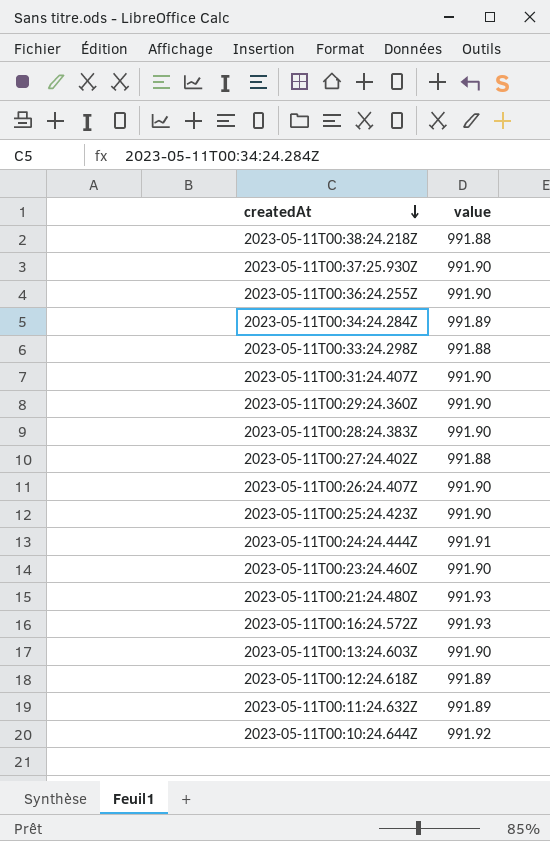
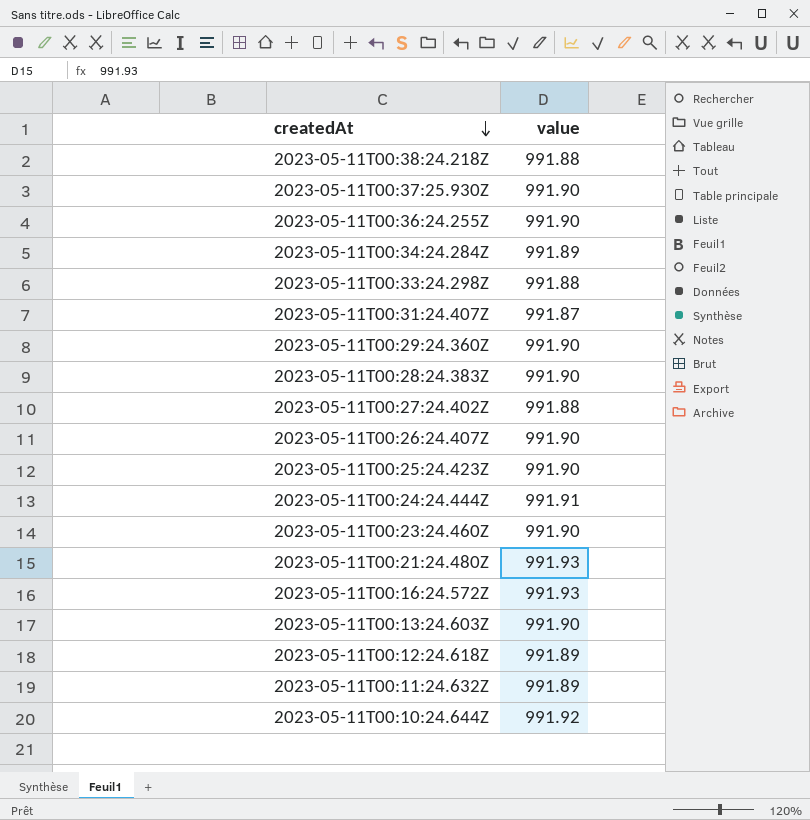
2023-05-11T00:31:24.407Z | value: 991.90 -> 991.87

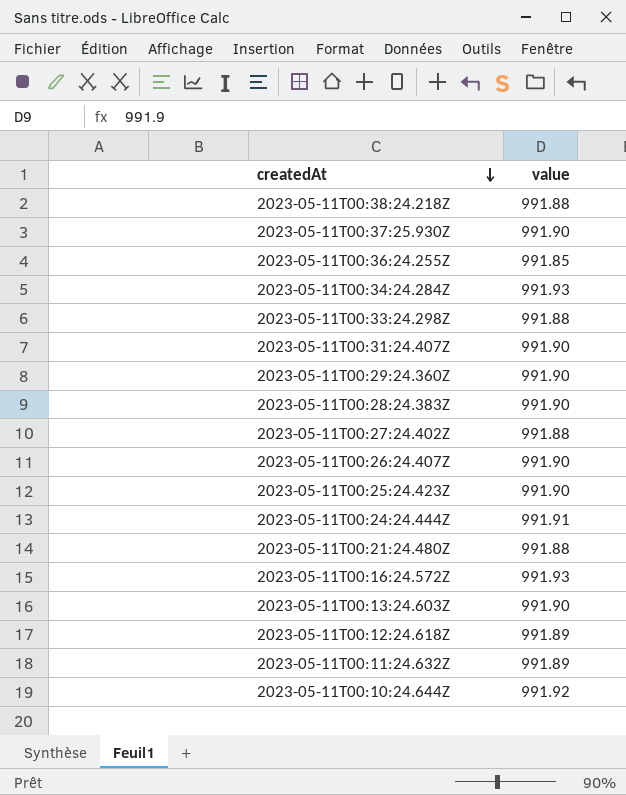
row 2023-05-11T00:23:24.460Z: 991.90 -> none
2023-05-11T00:36:24.255Z | value: 991.90 -> 991.85
2023-05-11T00:34:24.284Z | value: 991.89 -> 991.93
2023-05-11T00:31:24.407Z | value: 991.87 -> 991.90
2023-05-11T00:21:24.480Z | value: 991.93 -> 991.88

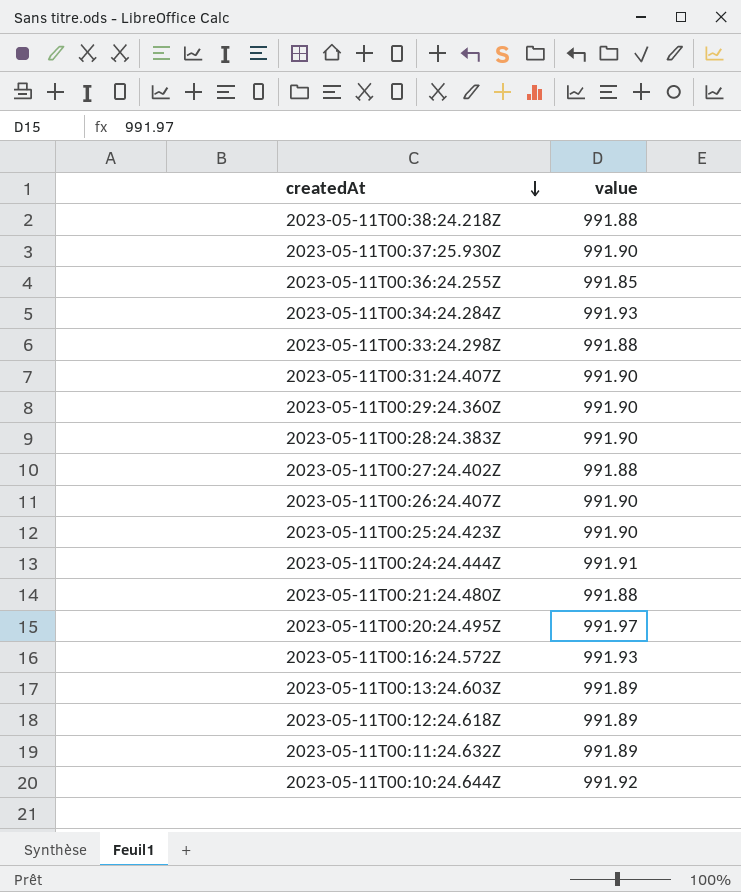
row 2023-05-11T00:20:24.495Z: none -> 991.97
2023-05-11T00:13:24.603Z | value: 991.90 -> 991.89

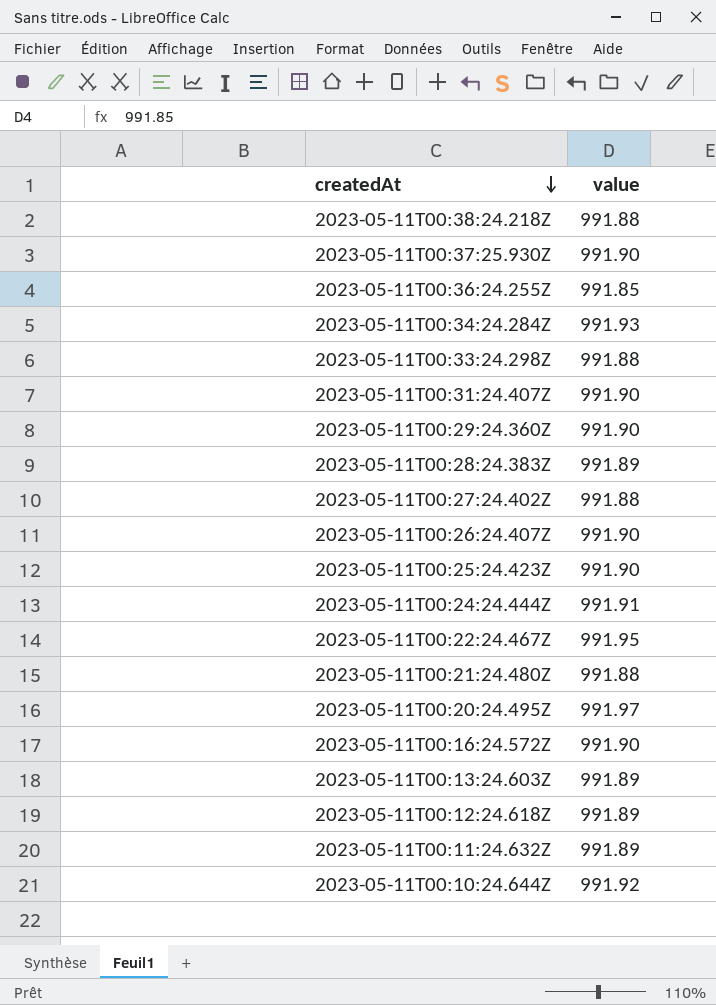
2023-05-11T00:28:24.383Z | value: 991.90 -> 991.89
row 2023-05-11T00:22:24.467Z: none -> 991.95
2023-05-11T00:16:24.572Z | value: 991.93 -> 991.90

